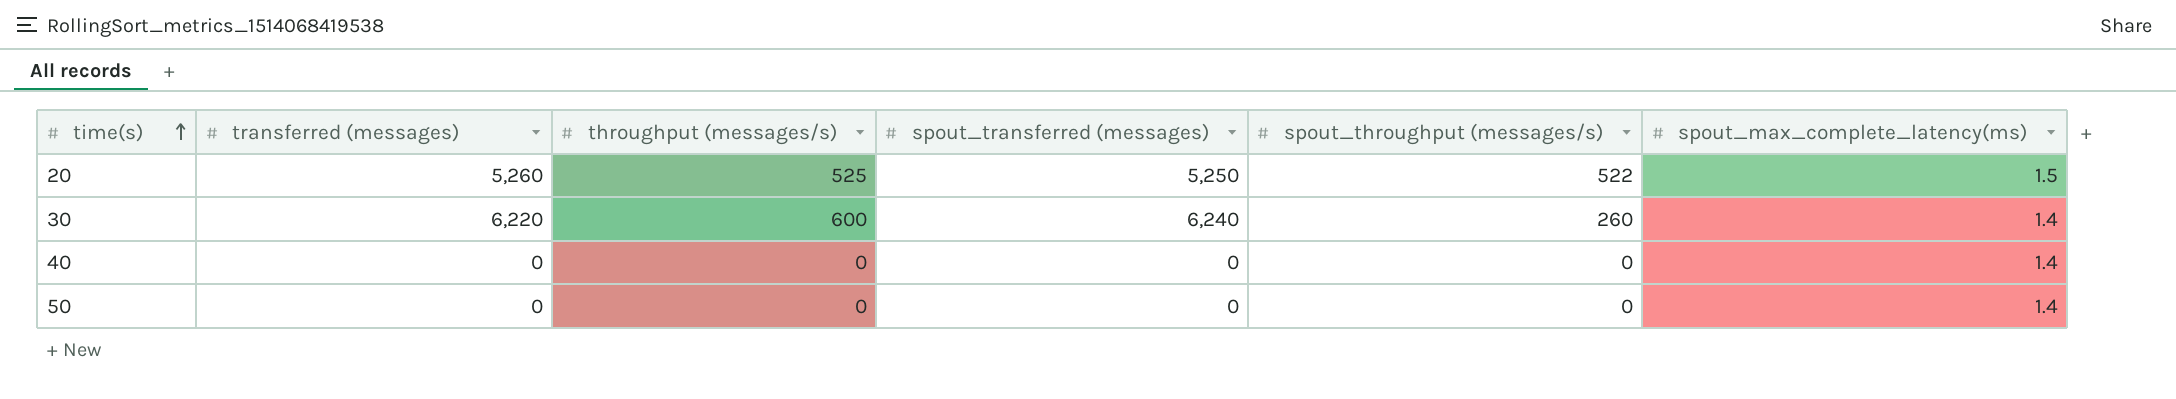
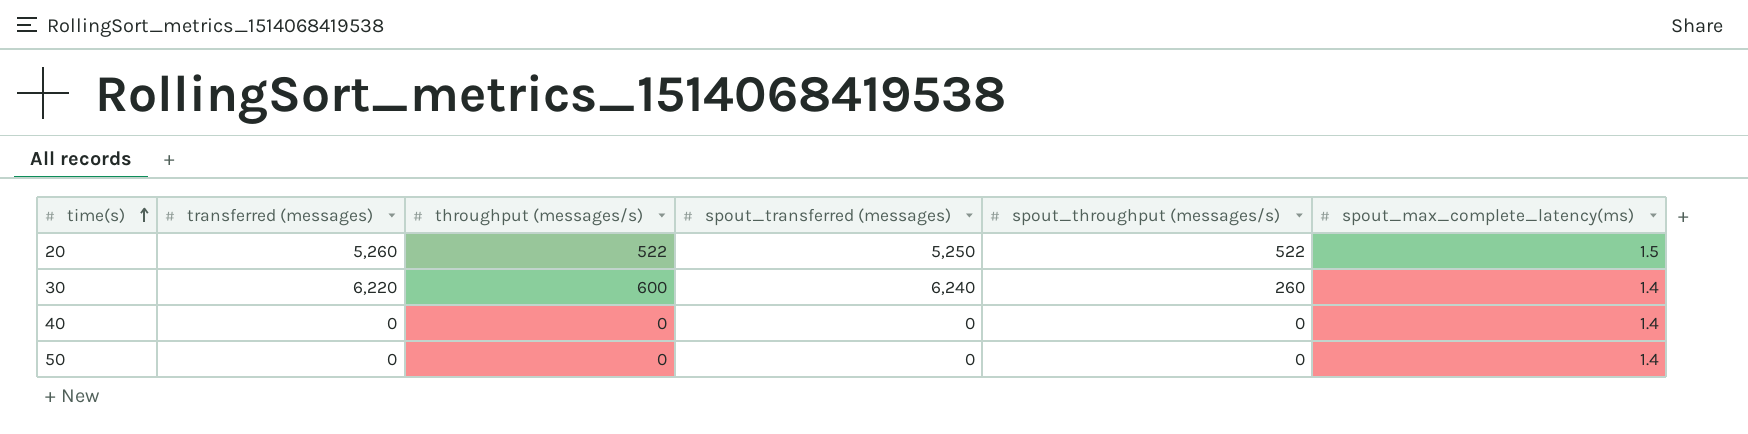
20 | throughput (messages/s): 525 -> 522

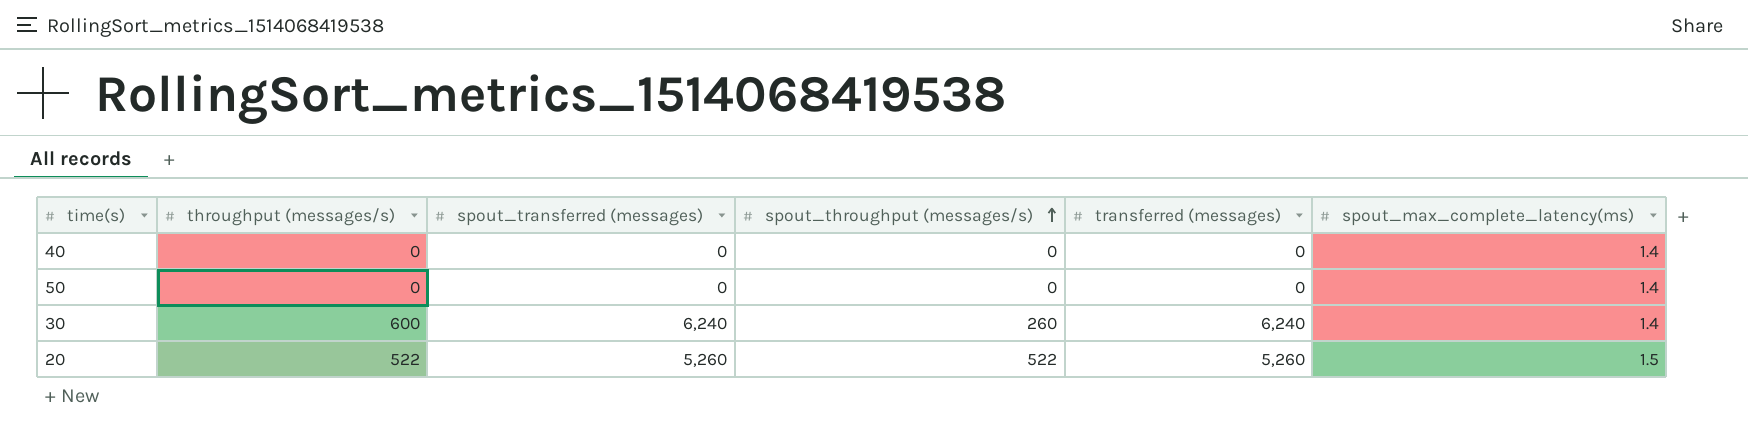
row order: time(s) ascending -> spout_throughput (messages/s) ascending
column transferred (messages) | position: 2 -> 5
30 | transferred (messages): 6,220 -> 6,240
20 | spout_transferred (messages): 5,250 -> 5,260

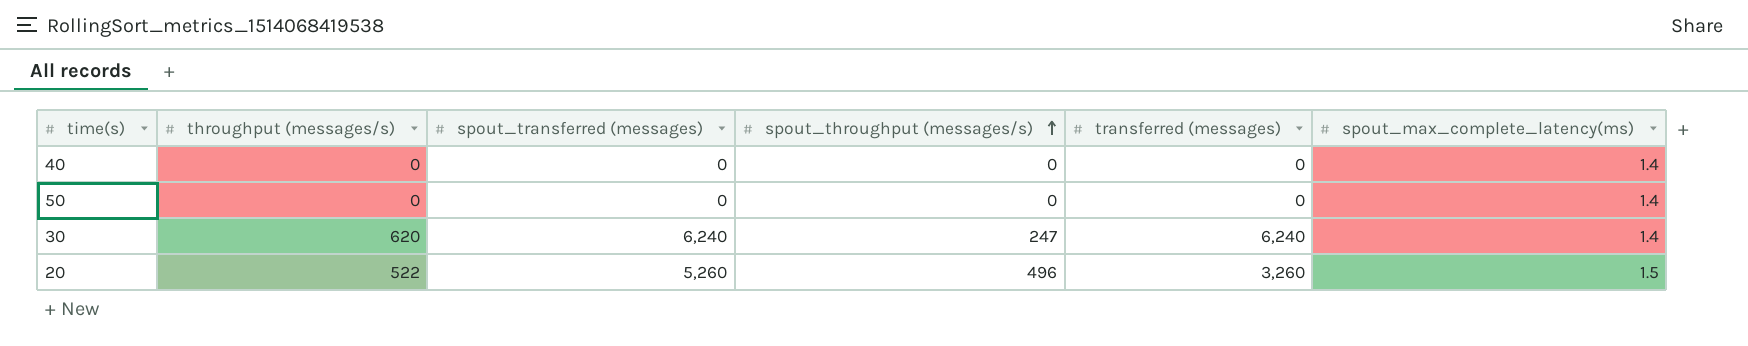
30 | throughput (messages/s): 600 -> 620
30 | spout_throughput (messages/s): 260 -> 247
20 | spout_throughput (messages/s): 522 -> 496
20 | transferred (messages): 5,260 -> 3,260

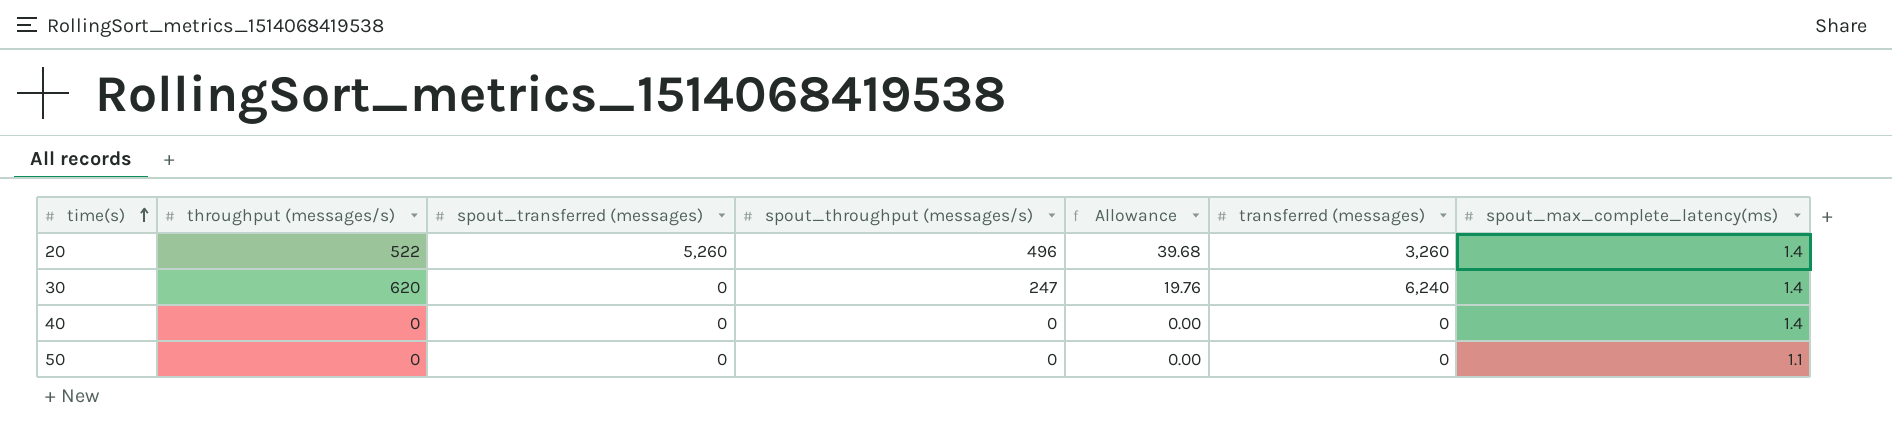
row order: spout_throughput (messages/s) ascending -> time(s) ascending
column Allowance | formula: none -> [spout_throughput (messages/s)] * 0.08
20 | spout_max_complete_latency(ms): 1.5 -> 1.4
30 | spout_transferred (messages): 6,240 -> 0
50 | spout_max_complete_latency(ms): 1.4 -> 1.1

